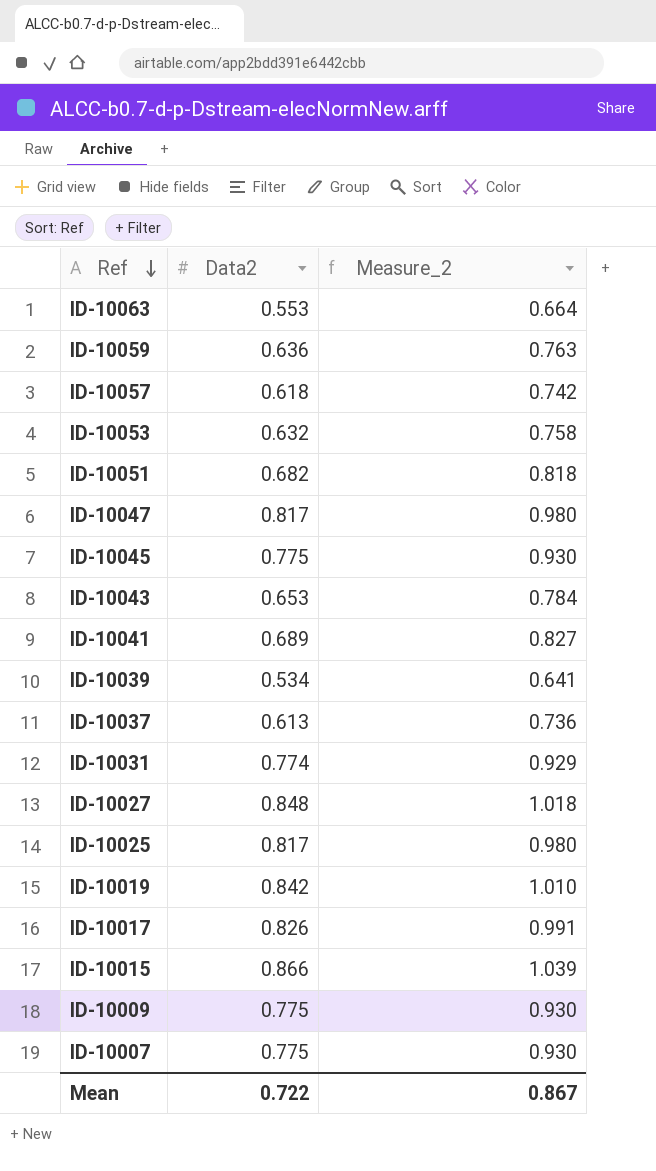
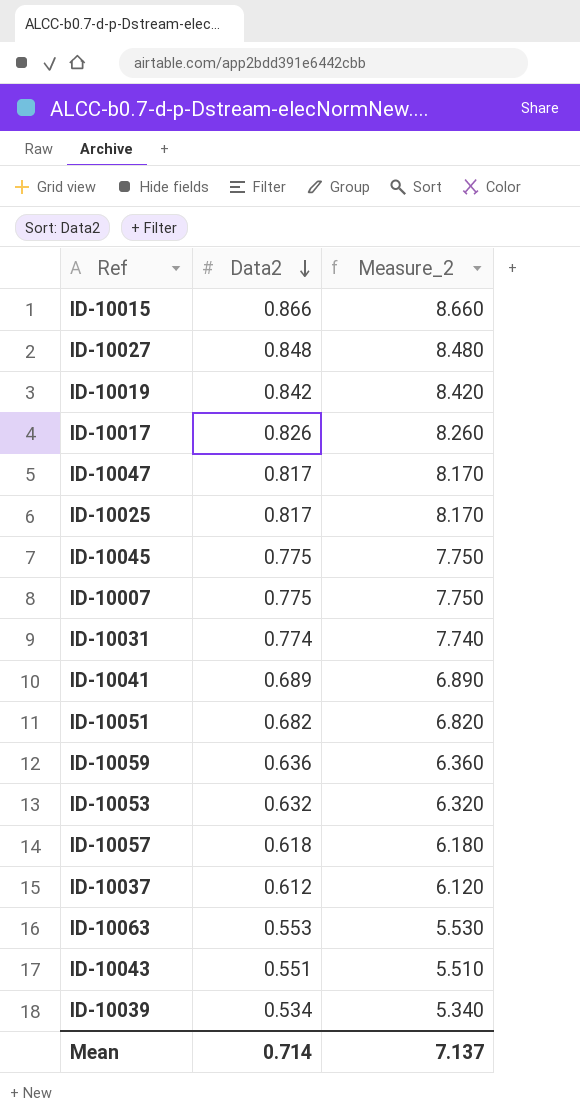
row order: Ref descending -> Data2 descending
column Measure_2 | formula: [Data2] * 1.2 -> [Data2] * 10
row ID-10009: 0.775 | 0.930 -> none
ID-10037 | Data2: 0.613 -> 0.612
ID-10043 | Data2: 0.653 -> 0.551
Mean | Data2: 0.722 -> 0.714
Mean | Measure_2: 0.867 -> 7.137

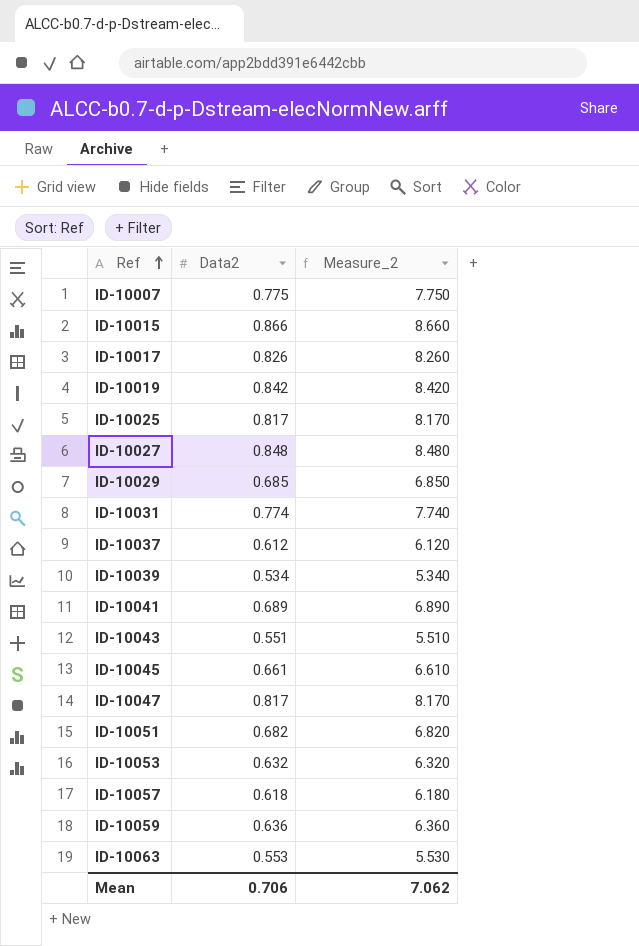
row order: Data2 descending -> Ref ascending
row ID-10029: none -> 0.685 | 6.850
ID-10045 | Data2: 0.775 -> 0.661
ID-10045 | Measure_2: 7.750 -> 6.610
Mean | Data2: 0.714 -> 0.706
Mean | Measure_2: 7.137 -> 7.062

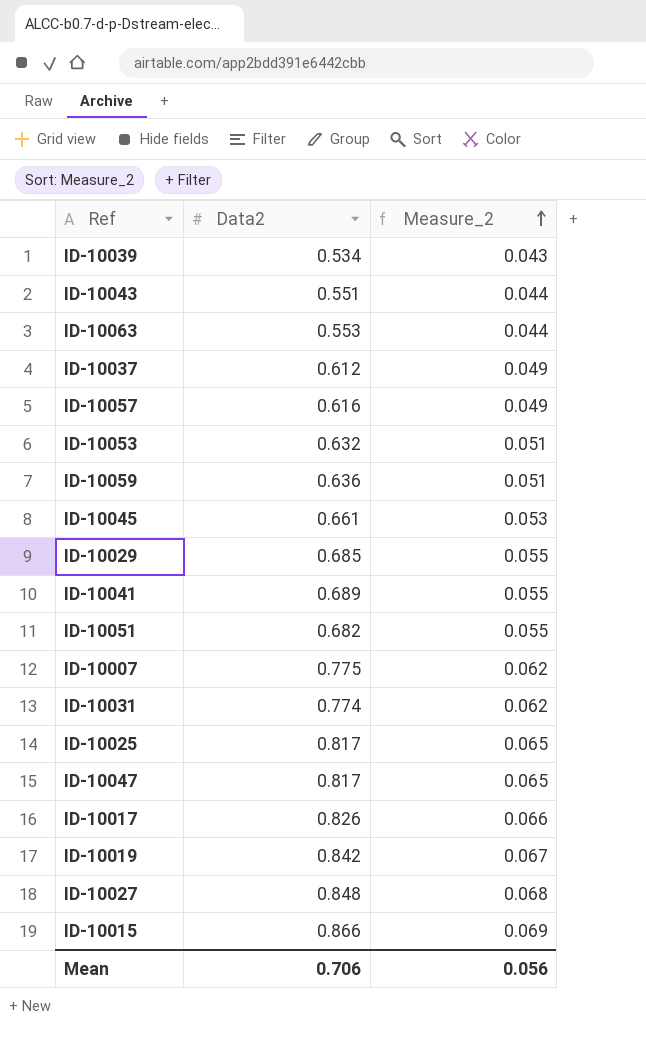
row order: Ref ascending -> Measure_2 ascending
column Measure_2 | formula: [Data2] * 10 -> [Data2] * 0.08
ID-10057 | Data2: 0.618 -> 0.616
Mean | Measure_2: 7.062 -> 0.056

